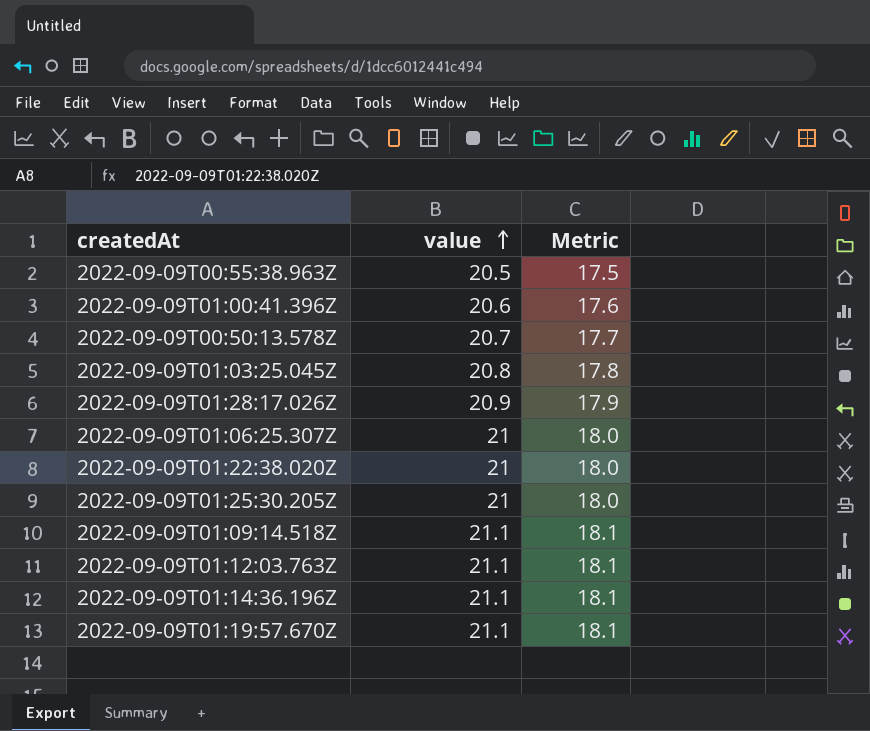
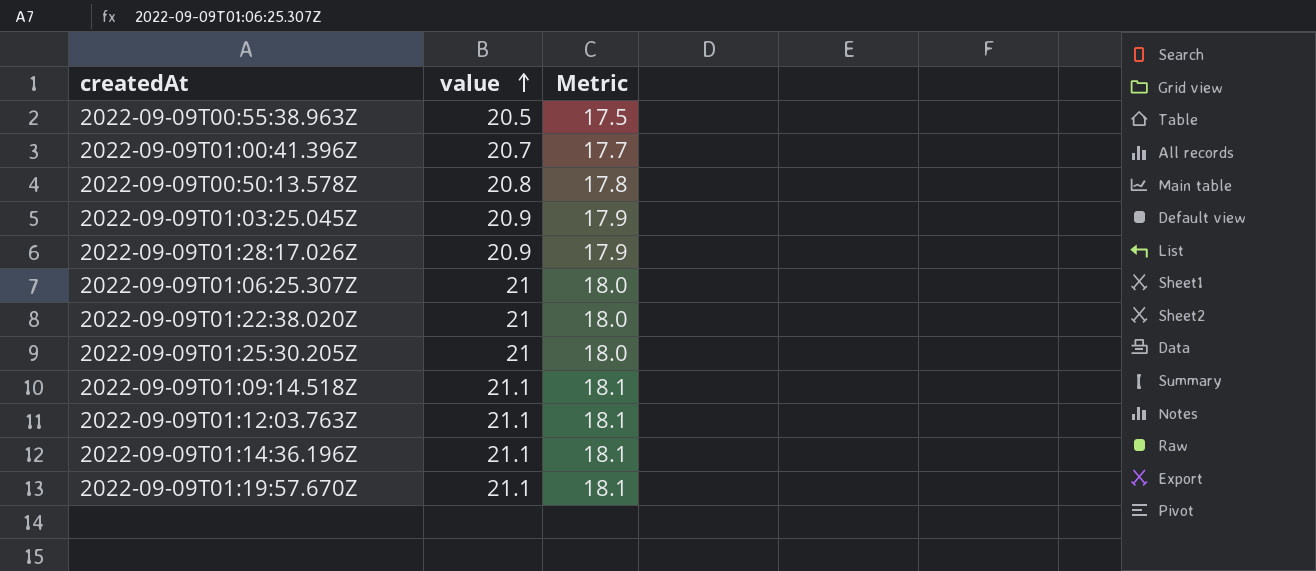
2022-09-09T01:00:41.396Z | value: 20.6 -> 20.7
2022-09-09T01:00:41.396Z | Metric: 17.6 -> 17.7
2022-09-09T00:50:13.578Z | value: 20.7 -> 20.8
2022-09-09T00:50:13.578Z | Metric: 17.7 -> 17.8
2022-09-09T01:03:25.045Z | value: 20.8 -> 20.9
2022-09-09T01:03:25.045Z | Metric: 17.8 -> 17.9

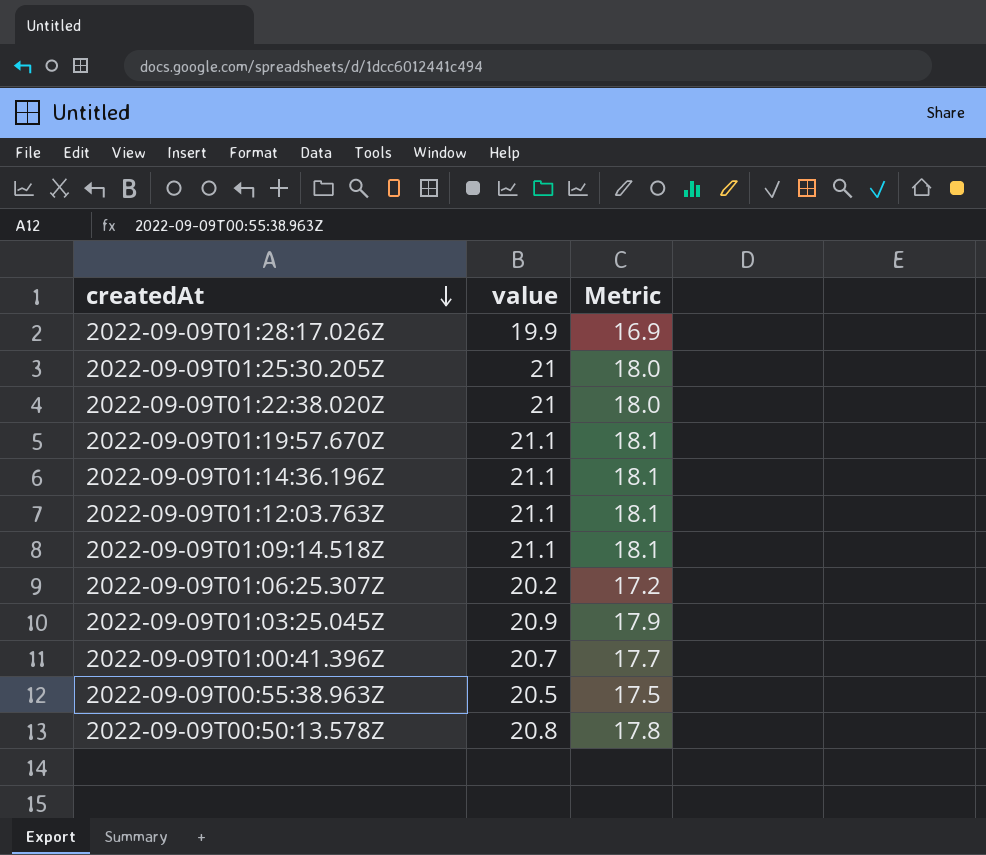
row order: value ascending -> createdAt descending
2022-09-09T01:28:17.026Z | value: 20.9 -> 19.9
2022-09-09T01:28:17.026Z | Metric: 17.9 -> 16.9
2022-09-09T01:06:25.307Z | value: 21 -> 20.2
2022-09-09T01:06:25.307Z | Metric: 18.0 -> 17.2

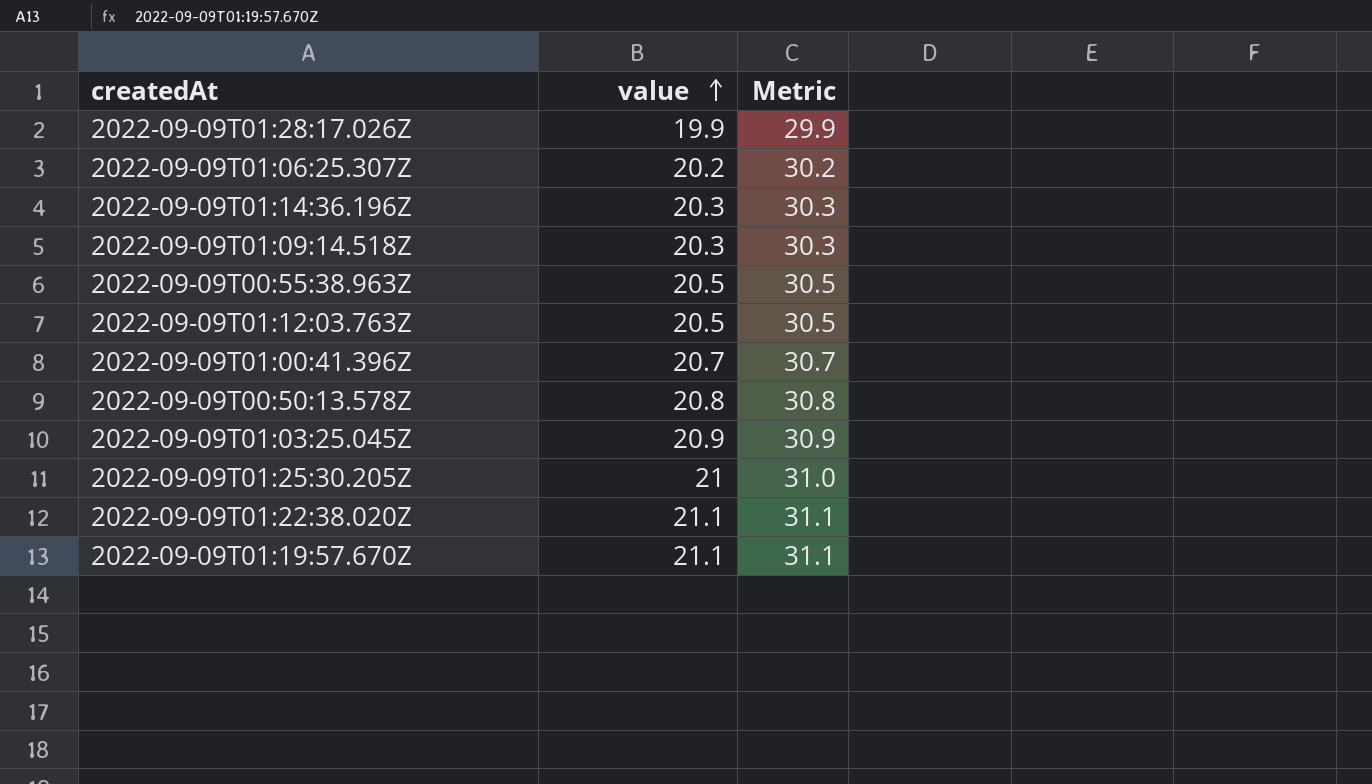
row order: createdAt descending -> value ascending
column Metric | formula: [value] - 3 -> [value] + 10
2022-09-09T01:14:36.196Z | value: 21.1 -> 20.3
2022-09-09T01:09:14.518Z | value: 21.1 -> 20.3
2022-09-09T01:12:03.763Z | value: 21.1 -> 20.5
2022-09-09T01:22:38.020Z | value: 21 -> 21.1

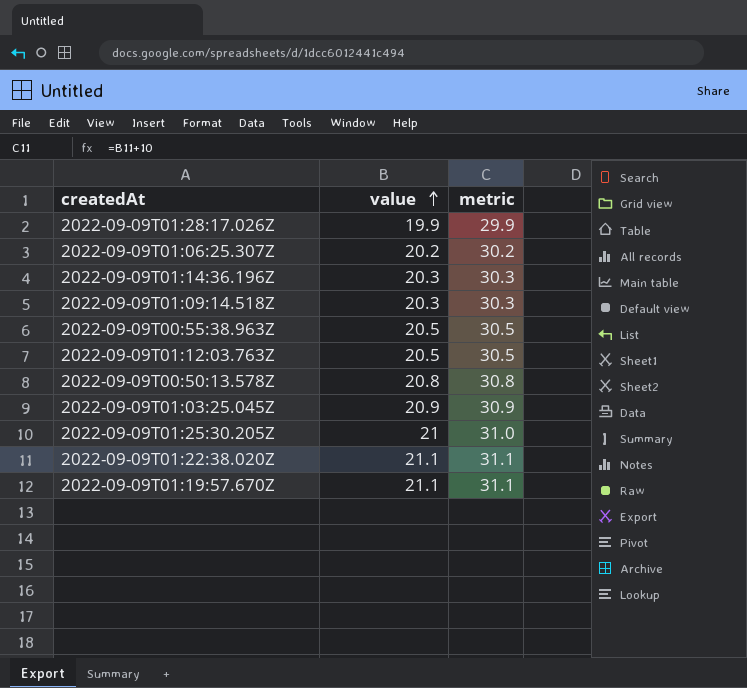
column name: Metric -> metric
row 2022-09-09T01:00:41.396Z: 20.7 | 30.7 -> none

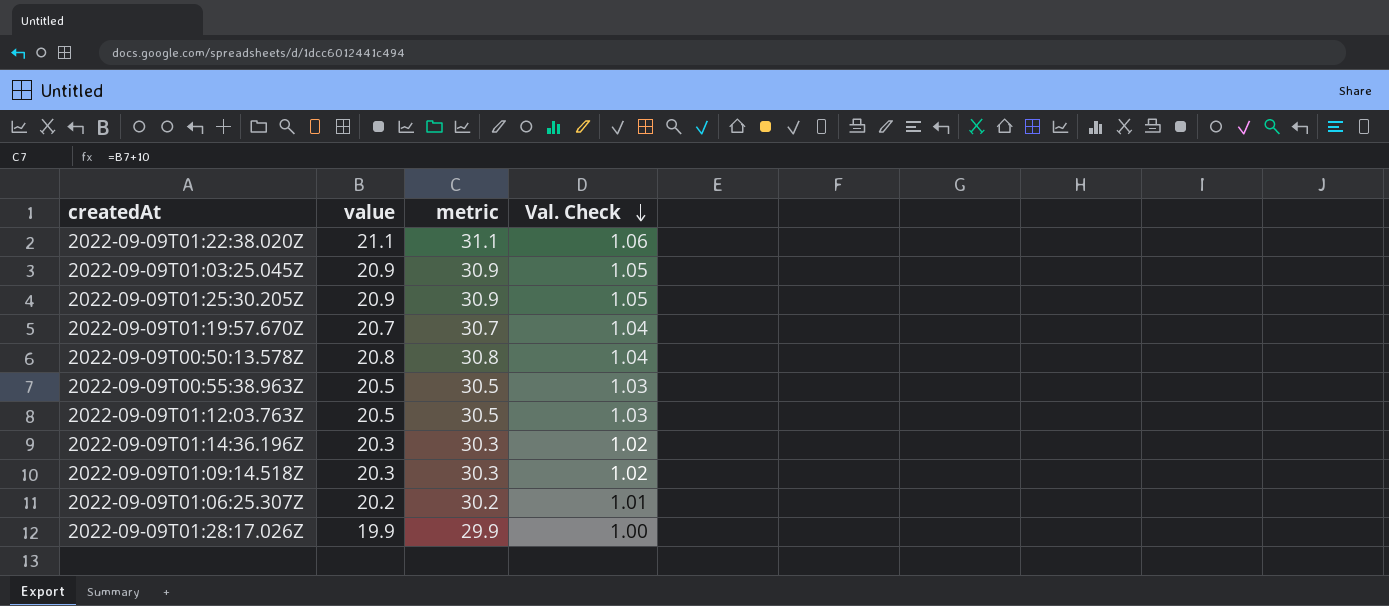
row order: value ascending -> Val. Check descending
column Val. Check | formula: none -> [value] * 0.05
2022-09-09T01:25:30.205Z | value: 21 -> 20.9
2022-09-09T01:25:30.205Z | metric: 31.0 -> 30.9
2022-09-09T01:19:57.670Z | value: 21.1 -> 20.7
2022-09-09T01:19:57.670Z | metric: 31.1 -> 30.7

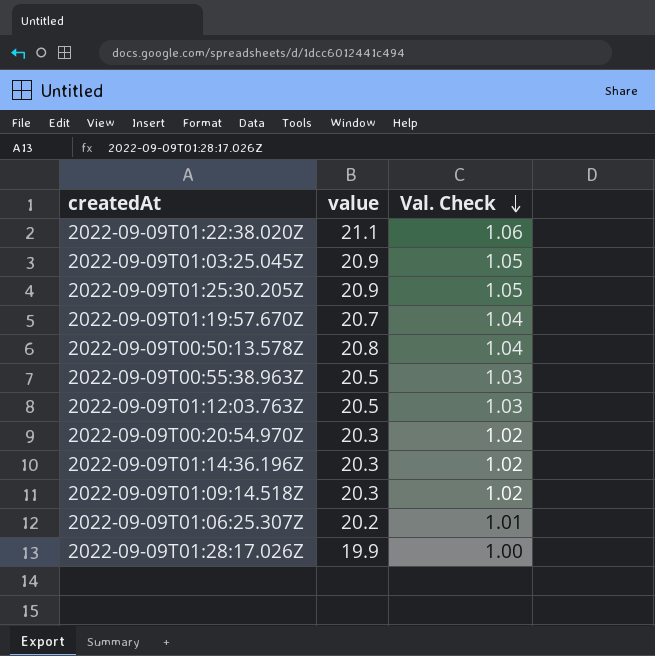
column metric | formula: [value] + 10 -> none
row 2022-09-09T00:20:54.970Z: none -> 20.3 | 1.02

